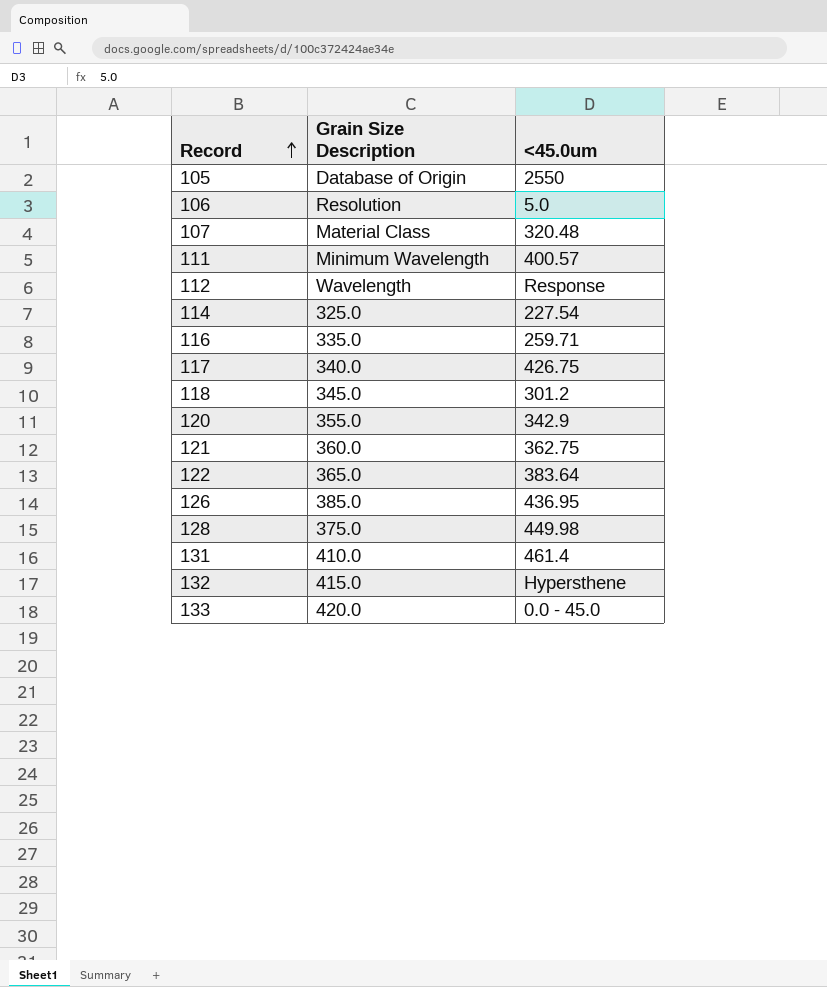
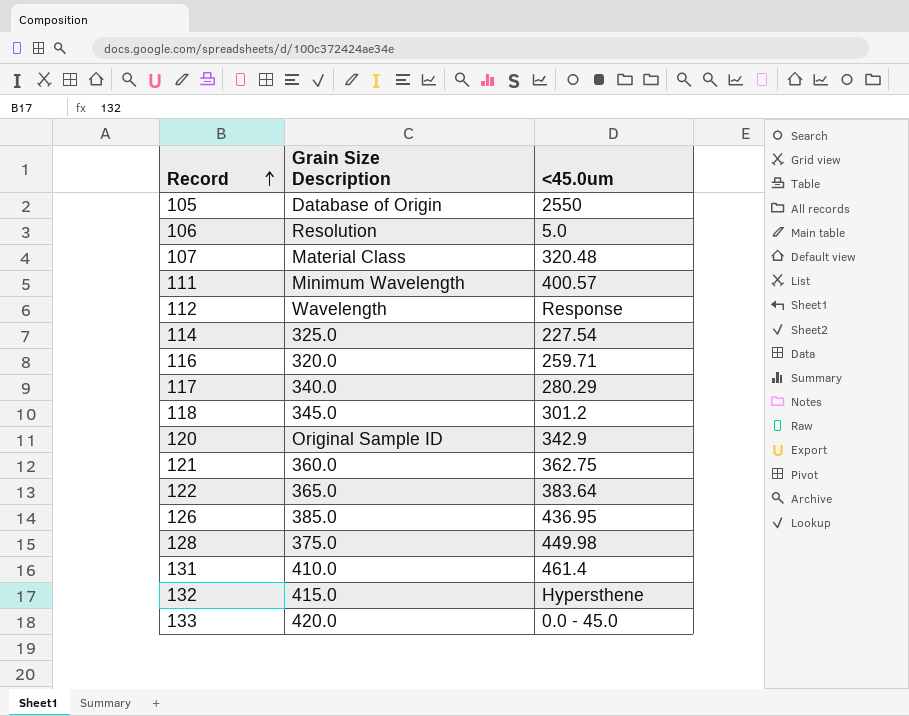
116 | Grain Size Description: 335.0 -> 320.0
117 | <45.0um: 426.75 -> 280.29
120 | Grain Size Description: 355.0 -> Original Sample ID

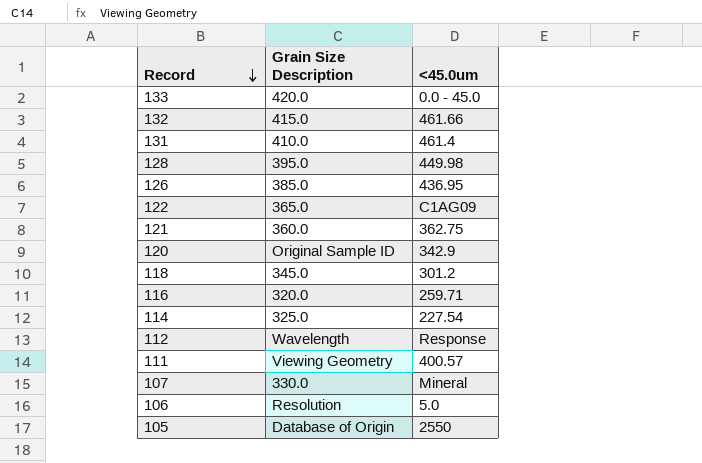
row order: Record ascending -> Record descending
row 117: 340.0 | 280.29 -> none
132 | <45.0um: Hypersthene -> 461.66
128 | Grain Size Description: 375.0 -> 395.0
122 | <45.0um: 383.64 -> C1AG09
111 | Grain Size Description: Minimum Wavelength -> Viewing Geometry
107 | Grain Size Description: Material Class -> 330.0
107 | <45.0um: 320.48 -> Mineral

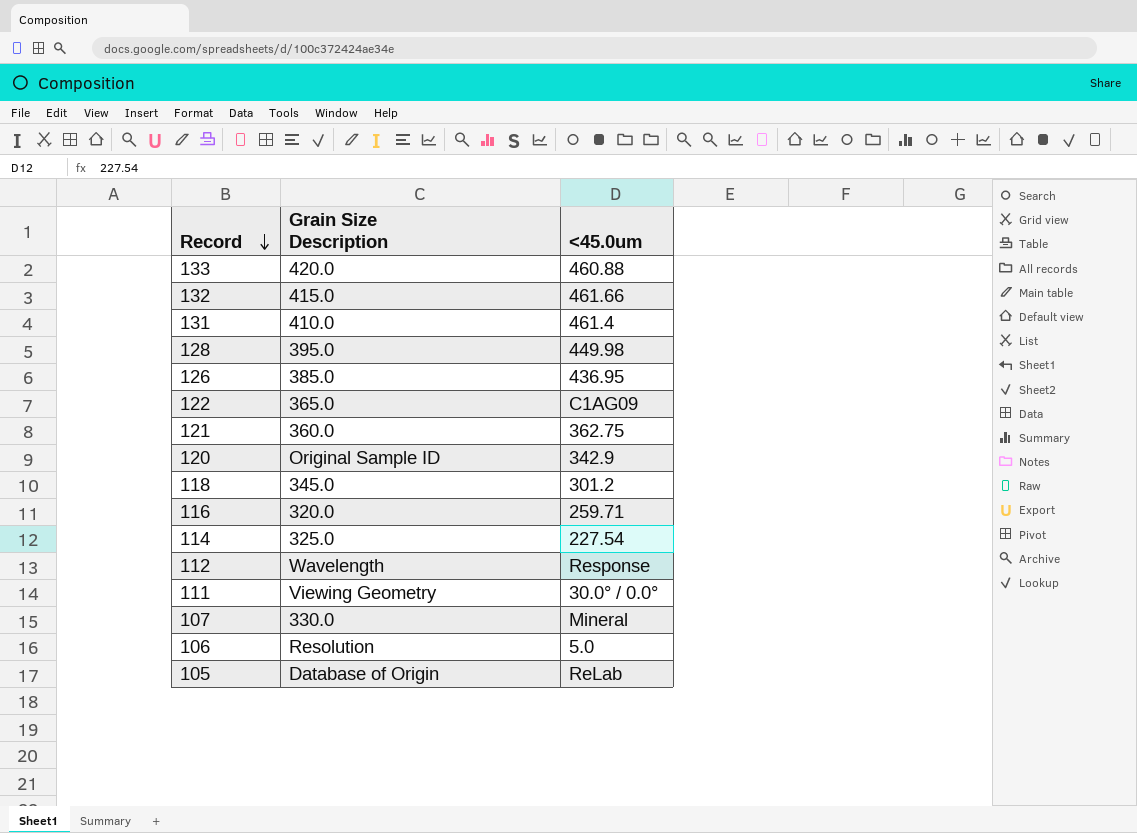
133 | <45.0um: 0.0 - 45.0 -> 460.88
111 | <45.0um: 400.57 -> 30.0° / 0.0°
105 | <45.0um: 2550 -> ReLab

